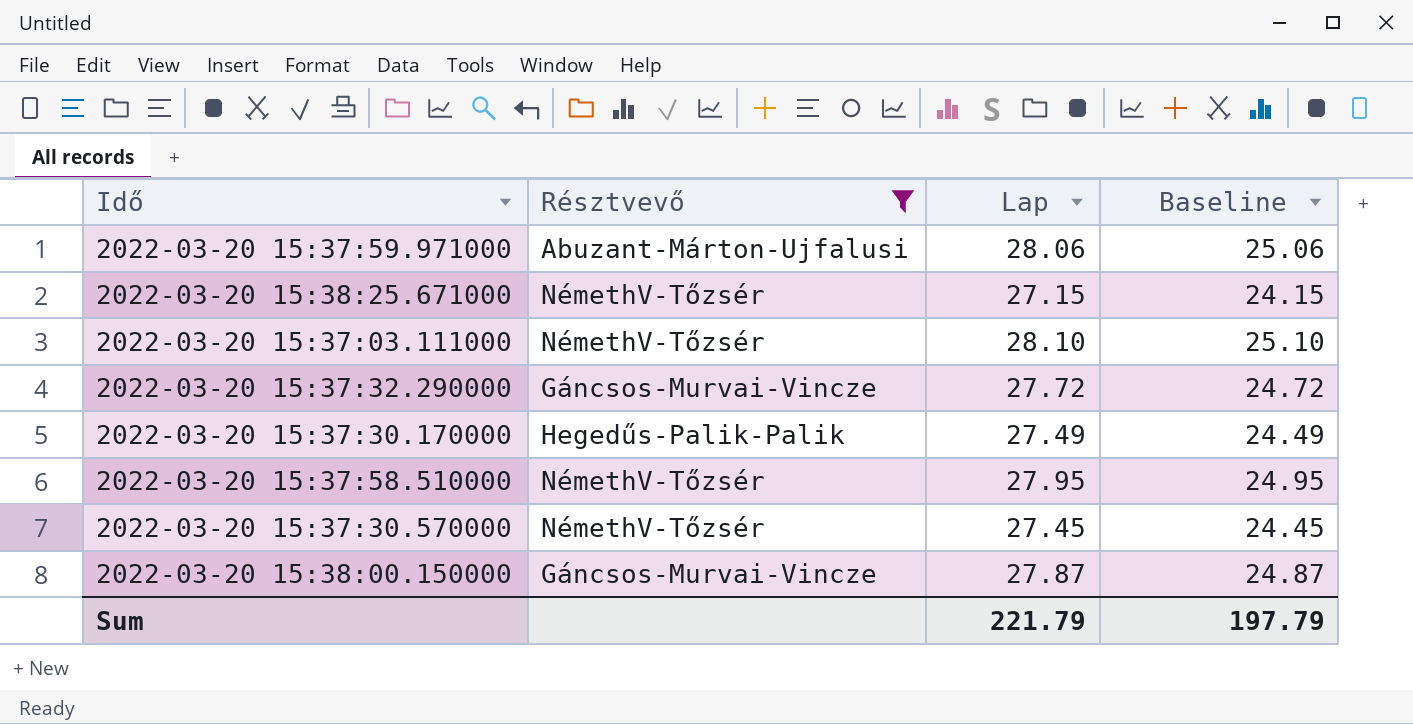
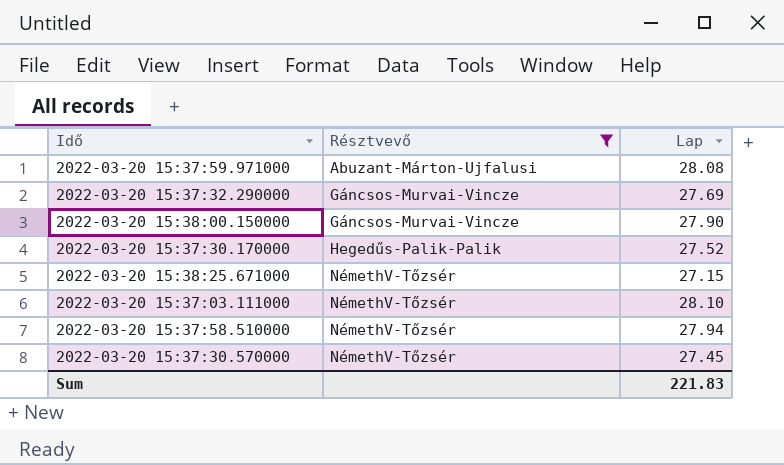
row order: none -> Résztvevő ascending
column Baseline | formula: [Lap] - 3 -> none
2022-03-20 15:37:59.971000 | Lap: 28.06 -> 28.08
2022-03-20 15:37:32.290000 | Lap: 27.72 -> 27.69
2022-03-20 15:38:00.150000 | Lap: 27.87 -> 27.90
2022-03-20 15:37:30.170000 | Lap: 27.49 -> 27.52
2022-03-20 15:37:58.510000 | Lap: 27.95 -> 27.94
Sum | Lap: 221.79 -> 221.83

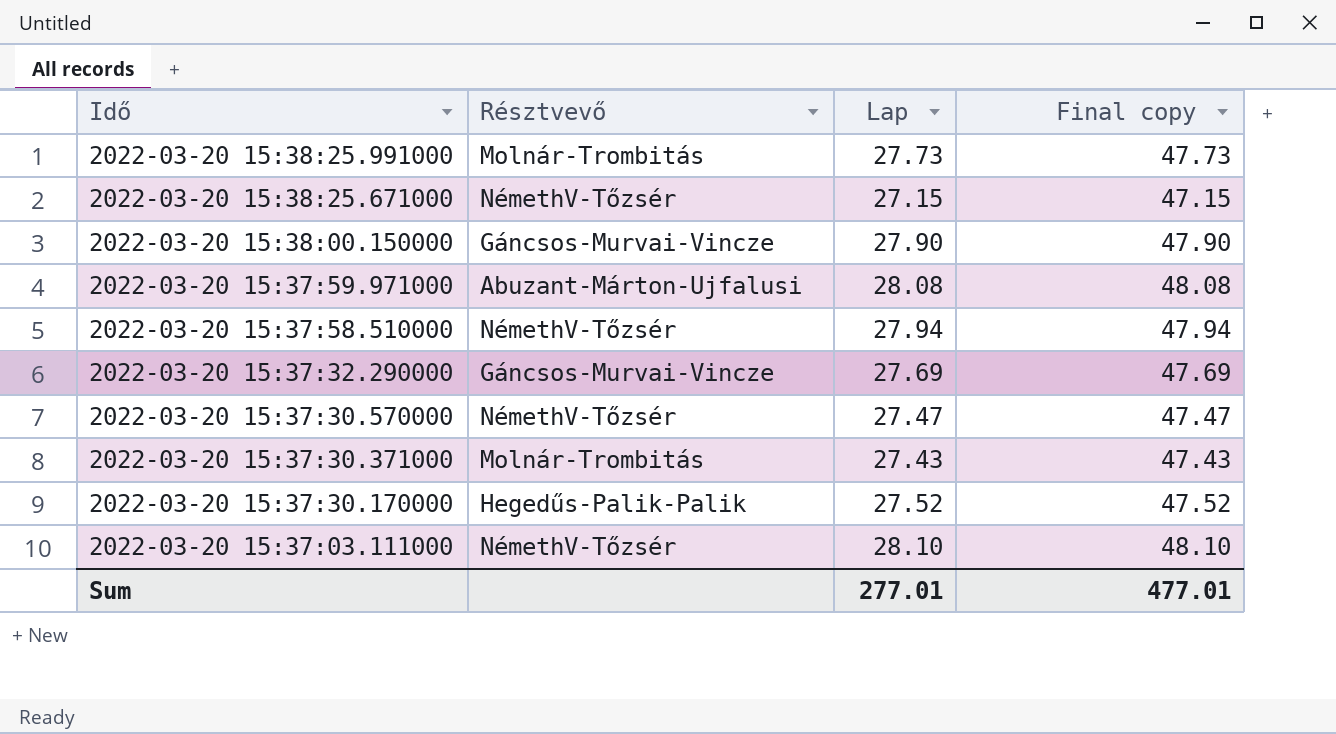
filter: Résztvevő != Molnár-Trombitás -> none
row order: Résztvevő ascending -> Idő descending
column Final copy | formula: none -> [Lap] + 20
2022-03-20 15:37:30.570000 | Lap: 27.45 -> 27.47
Sum | Lap: 221.83 -> 277.01

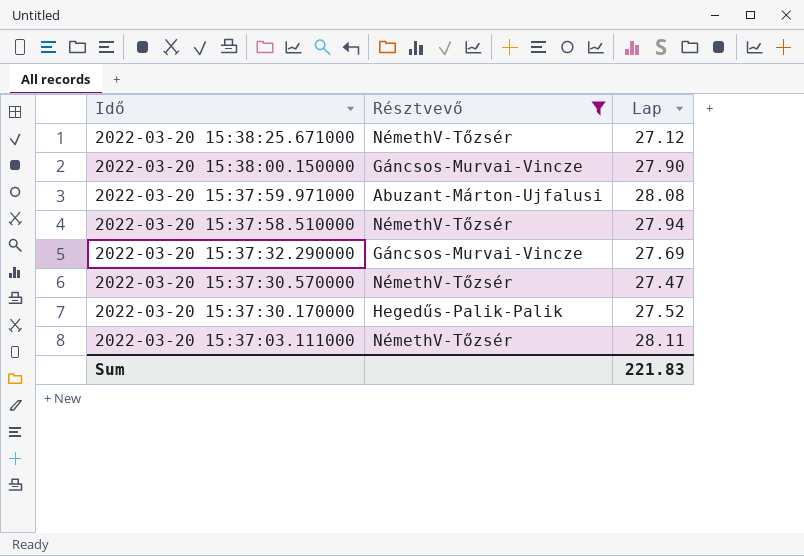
filter: none -> Résztvevő != Molnár-Trombitás
column Final copy | formula: [Lap] + 20 -> none
2022-03-20 15:38:25.671000 | Lap: 27.15 -> 27.12
2022-03-20 15:37:03.111000 | Lap: 28.10 -> 28.11
Sum | Lap: 277.01 -> 221.83

